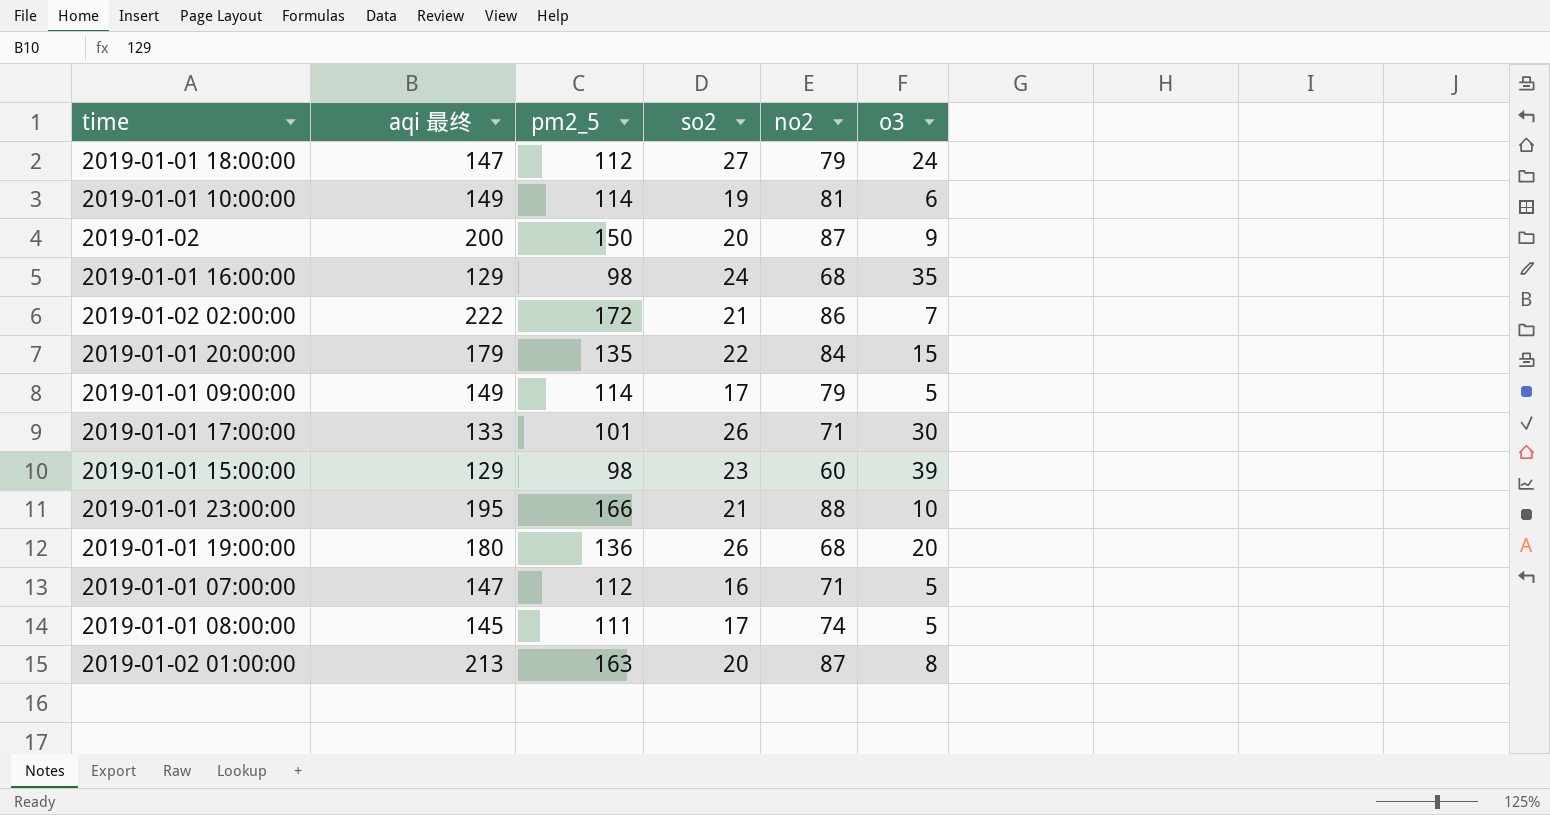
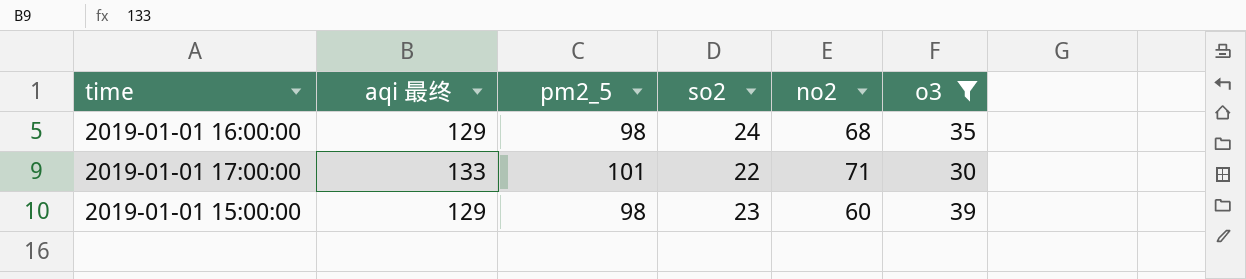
filter: none -> o3 >= 30
2019-01-01 17:00:00 | so2: 26 -> 22

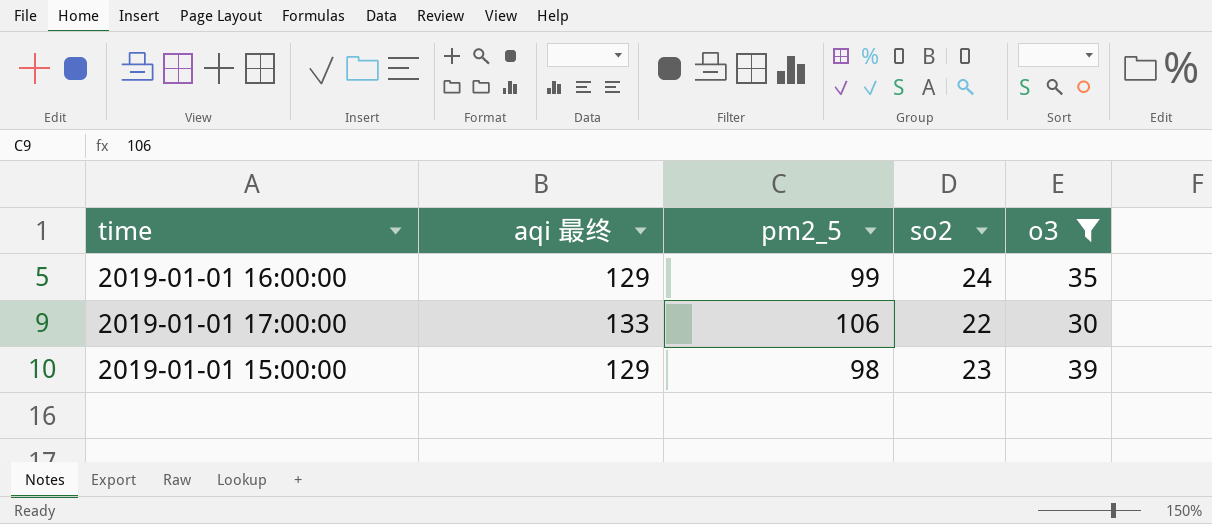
column no2 | position: 5 -> none
2019-01-01 16:00:00 | pm2_5: 98 -> 99
2019-01-01 17:00:00 | pm2_5: 101 -> 106

